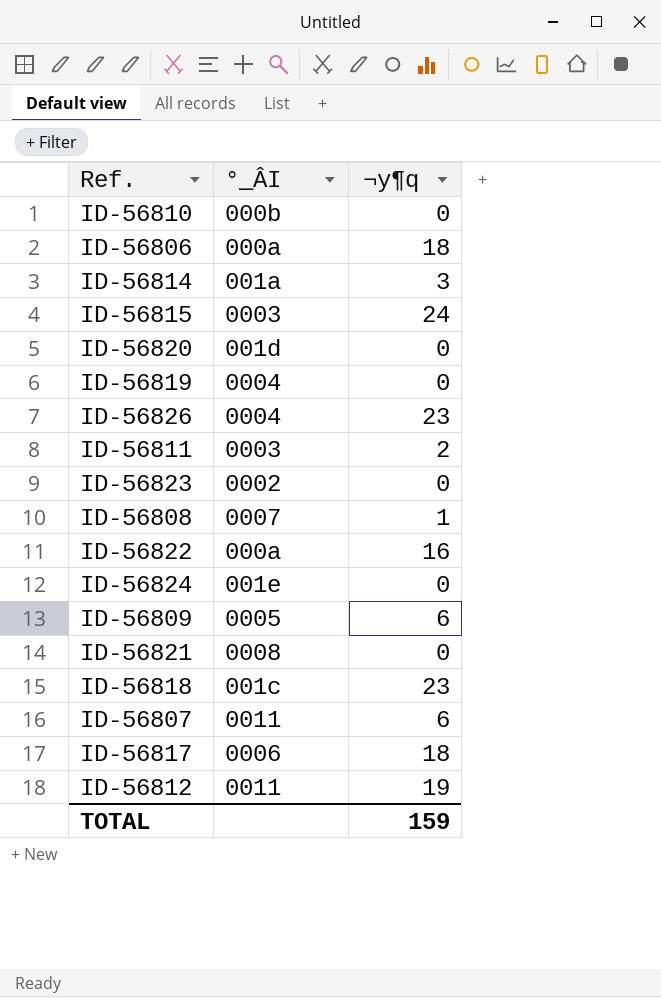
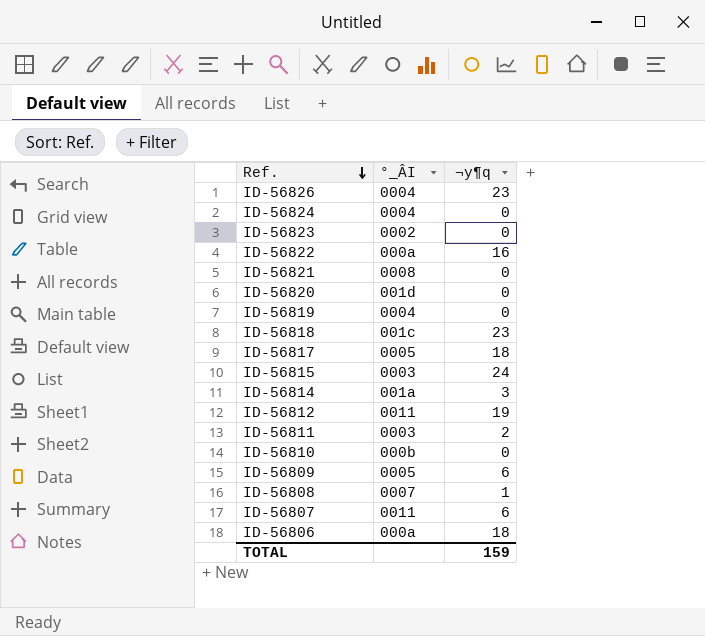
row order: none -> Ref. descending
ID-56824 | °_ÂI: 001e -> 0004
ID-56817 | °_ÂI: 0006 -> 0005

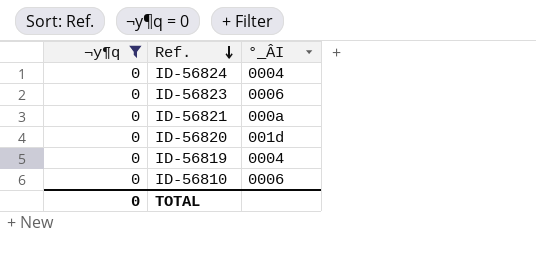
filter: none -> ¬y¶q = 0
column ¬y¶q | position: 3 -> 1
ID-56823 | °_ÂI: 0002 -> 0006
ID-56821 | °_ÂI: 0008 -> 000a
ID-56810 | °_ÂI: 000b -> 0006
TOTAL | ¬y¶q: 159 -> 0

